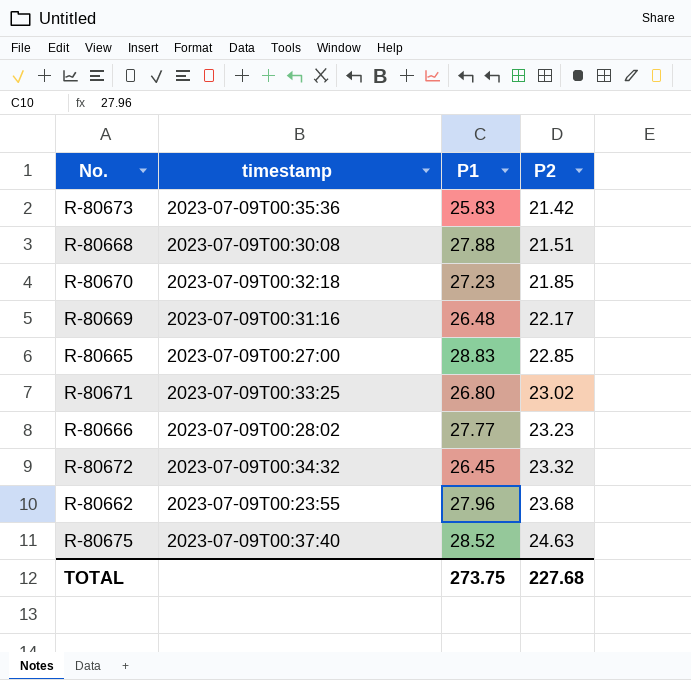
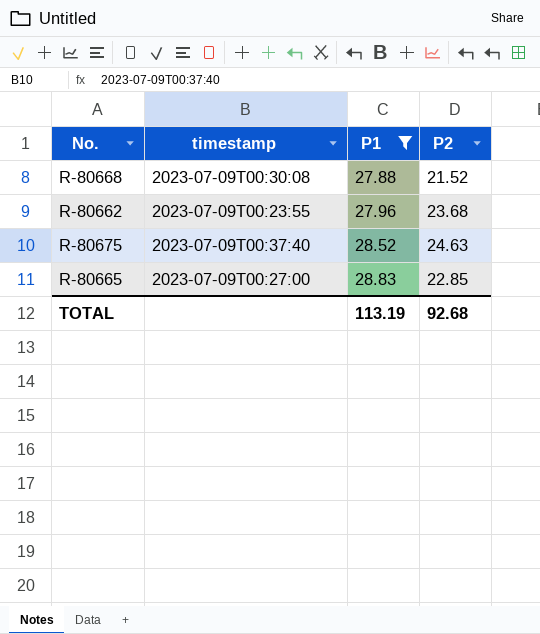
filter: none -> P1 >= 27.88
row order: P2 ascending -> P1 ascending
R-80668 | P2: 21.51 -> 21.52
TOTAL | P1: 273.75 -> 113.19
TOTAL | P2: 227.68 -> 92.68

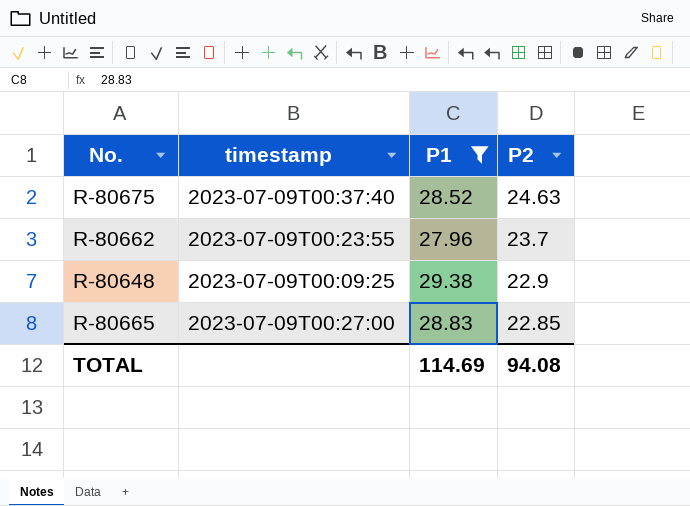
row order: P1 ascending -> P2 descending
row R-80668: 2023-07-09T00:30:08 | 27.88 | 21.52 -> none
R-80662 | P2: 23.68 -> 23.7
row R-80648: none -> 2023-07-09T00:09:25 | 29.38 | 22.9
TOTAL | P1: 113.19 -> 114.69
TOTAL | P2: 92.68 -> 94.08

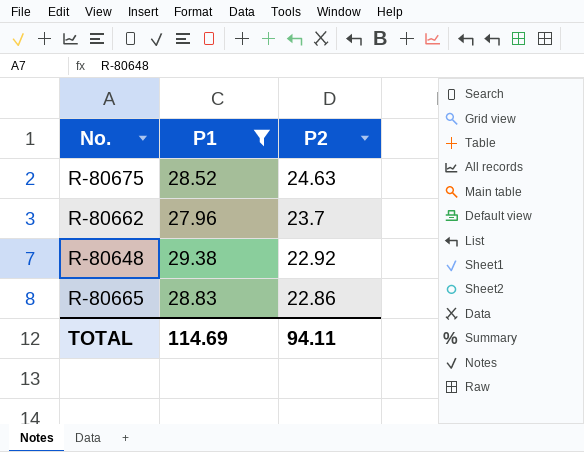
column timestamp | position: 2 -> none
R-80648 | P2: 22.9 -> 22.92
R-80665 | P2: 22.85 -> 22.86
TOTAL | P2: 94.08 -> 94.11

